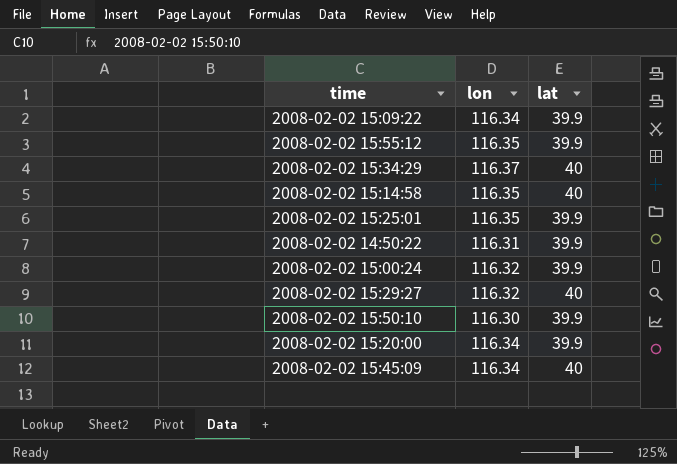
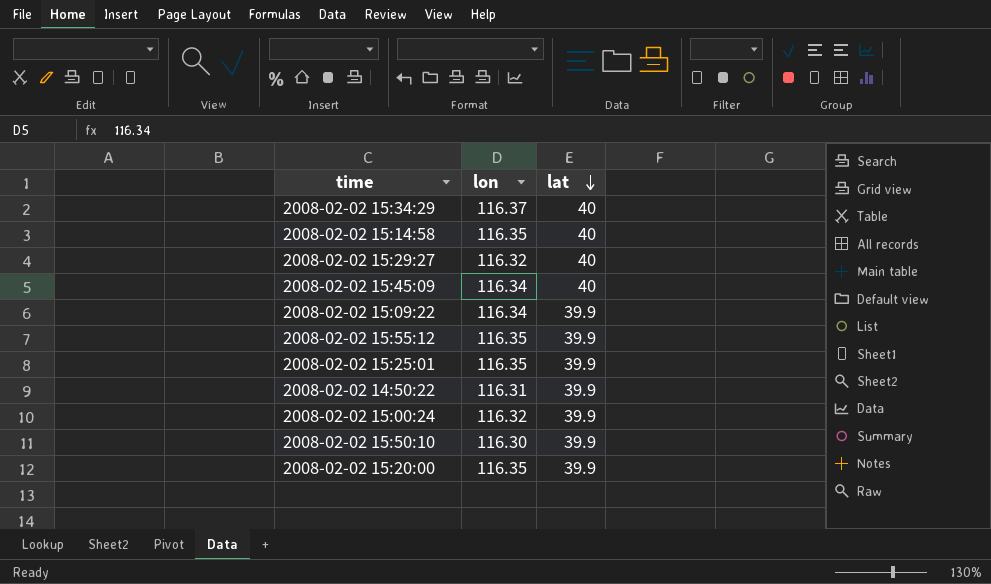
row order: none -> lat descending
2008-02-02 15:20:00 | lon: 116.34 -> 116.35

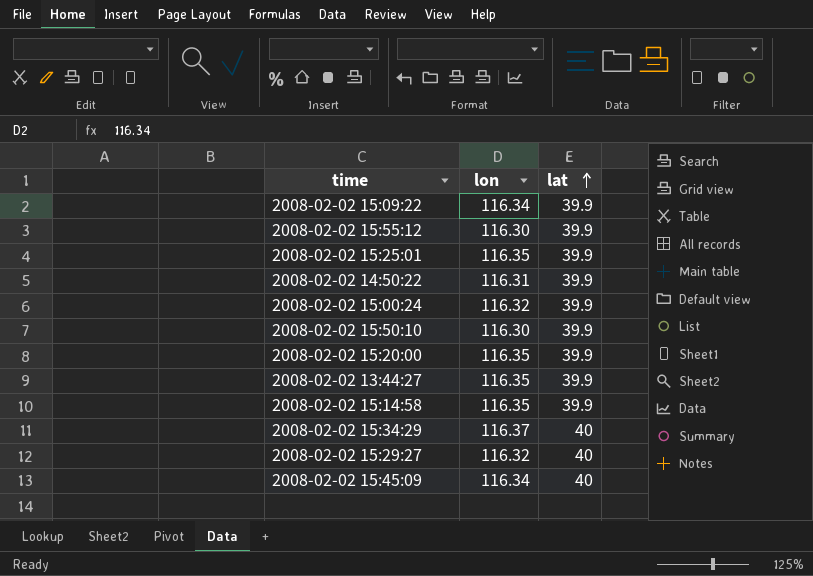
row order: lat descending -> lat ascending
2008-02-02 15:55:12 | lon: 116.35 -> 116.30
row 2008-02-02 13:44:27: none -> 116.35 | 39.9
2008-02-02 15:14:58 | lat: 40 -> 39.9

